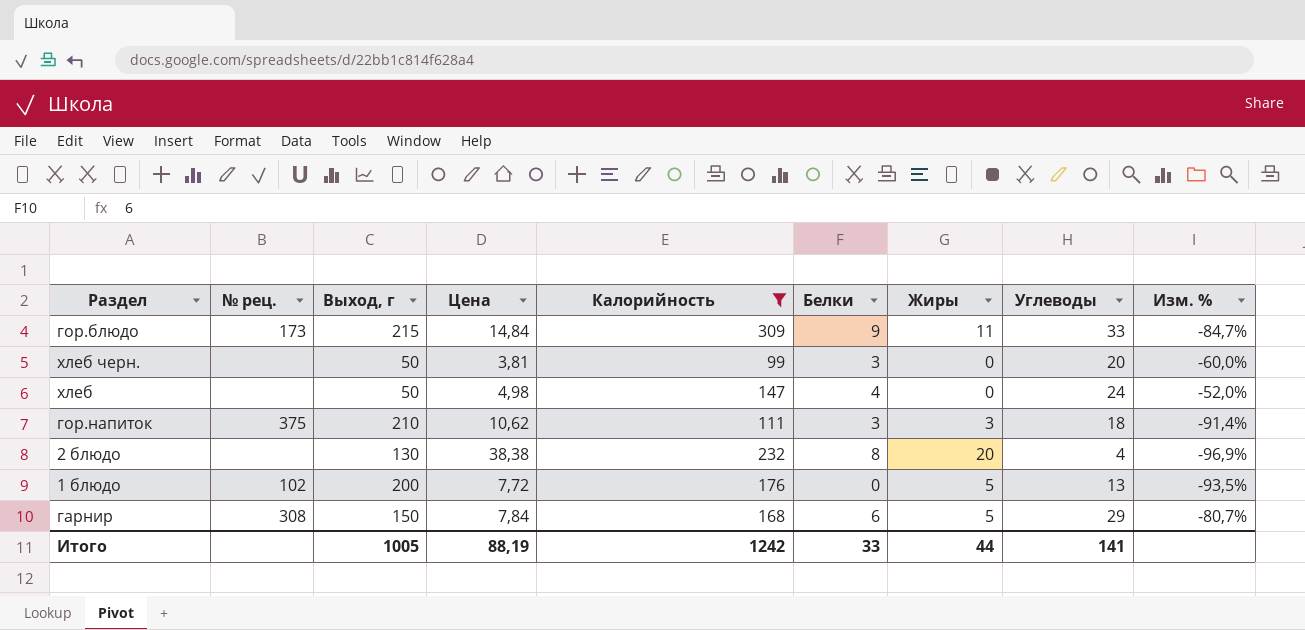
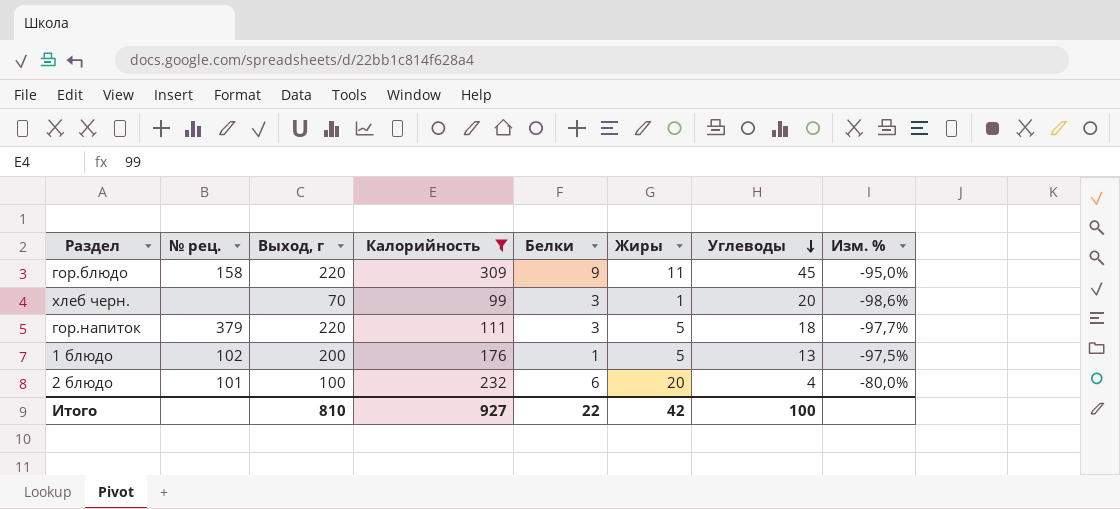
row order: none -> Углеводы descending
column Цена | position: 4 -> none
column Изм. % | formula: ([Углеводы] - [Выход, г]) / [Выход, г] -> ([Жиры] - [Выход, г]) / [Выход, г]
row хлеб: none | 50 | 4,98 | 147 | 4 | 0 | 24 | -52,0% -> none
row гарнир: 308 | 150 | 7,84 | 168 | 6 | 5 | 29 | -80,7% -> none
гор.блюдо | № рец.: 173 -> 158
гор.блюдо | Выход, г: 215 -> 220
гор.блюдо | Углеводы: 33 -> 45
хлеб черн. | Выход, г: 50 -> 70
хлеб черн. | Жиры: 0 -> 1
гор.напиток | № рец.: 375 -> 379
гор.напиток | Выход, г: 210 -> 220
гор.напиток | Жиры: 3 -> 5
1 блюдо | Белки: 0 -> 1
2 блюдо | № рец.: none -> 101
2 блюдо | Выход, г: 130 -> 100
2 блюдо | Белки: 8 -> 6
Итого | Выход, г: 1005 -> 810
Итого | Калорийность: 1242 -> 927
Итого | Белки: 33 -> 22
Итого | Жиры: 44 -> 42
Итого | Углеводы: 141 -> 100

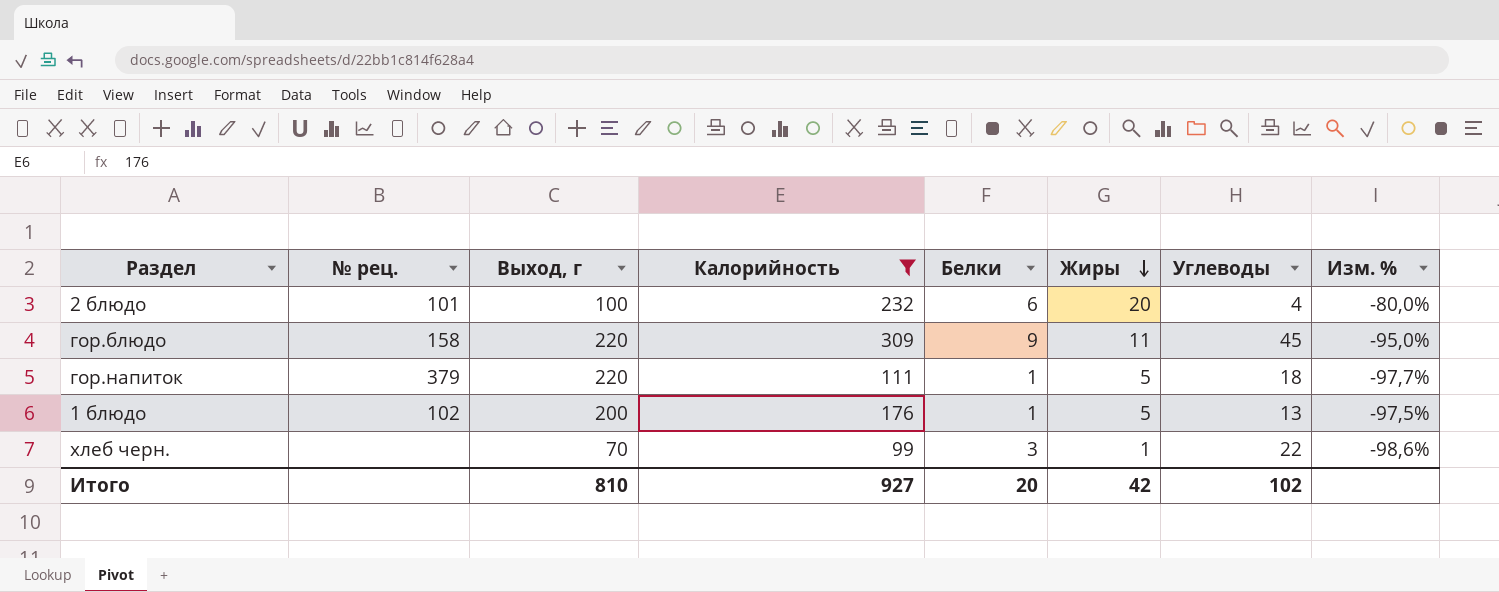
row order: Углеводы descending -> Жиры descending
гор.напиток | Белки: 3 -> 1
хлеб черн. | Углеводы: 20 -> 22
Итого | Белки: 22 -> 20
Итого | Углеводы: 100 -> 102

